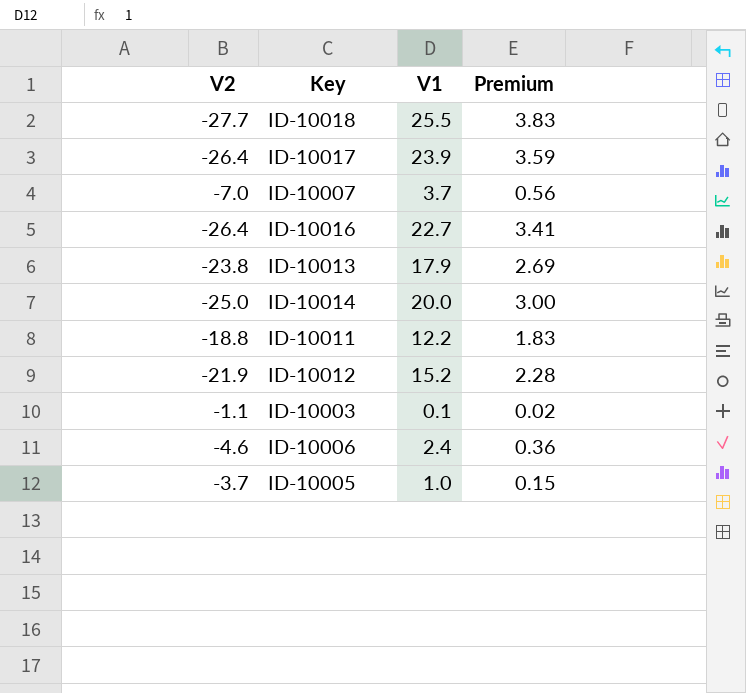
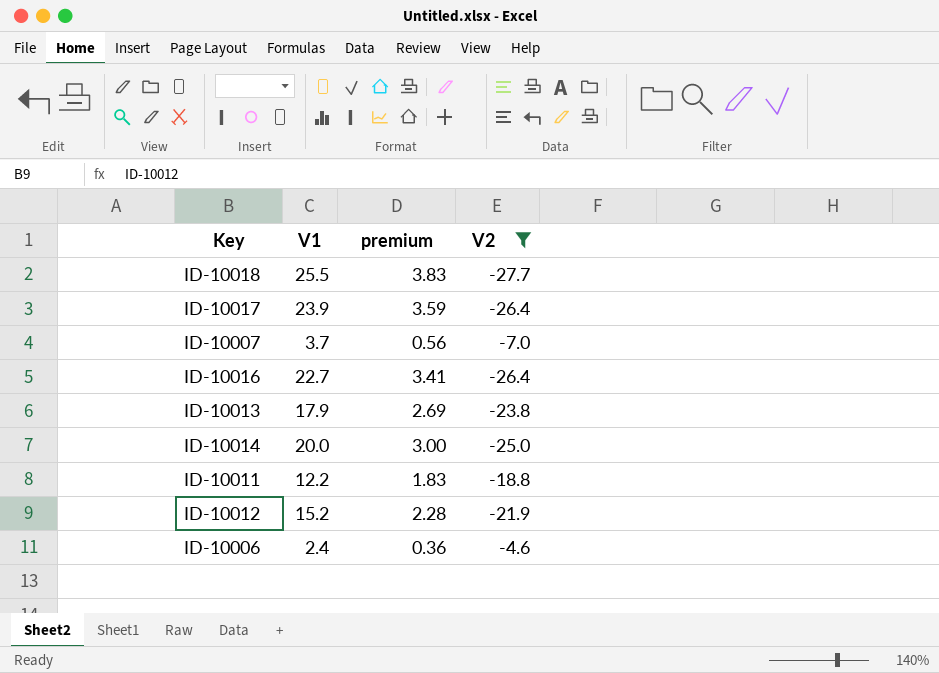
filter: none -> V2 <= -4.6
column name: Premium -> premium
column V2 | position: 1 -> 4

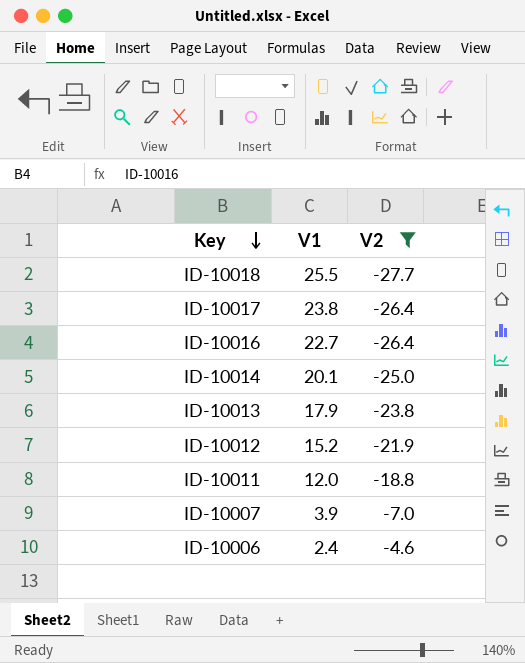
row order: none -> Key descending
column premium | formula: [V1] * 0.15 -> none
ID-10017 | V1: 23.9 -> 23.8
ID-10014 | V1: 20.0 -> 20.1
ID-10011 | V1: 12.2 -> 12.0
ID-10007 | V1: 3.7 -> 3.9

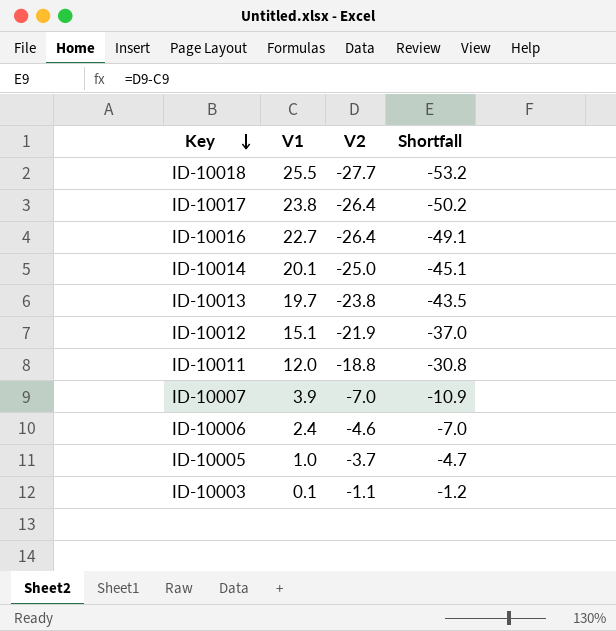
filter: V2 <= -4.6 -> none
column Shortfall | formula: none -> [V2] - [V1]
ID-10013 | V1: 17.9 -> 19.7
ID-10012 | V1: 15.2 -> 15.1

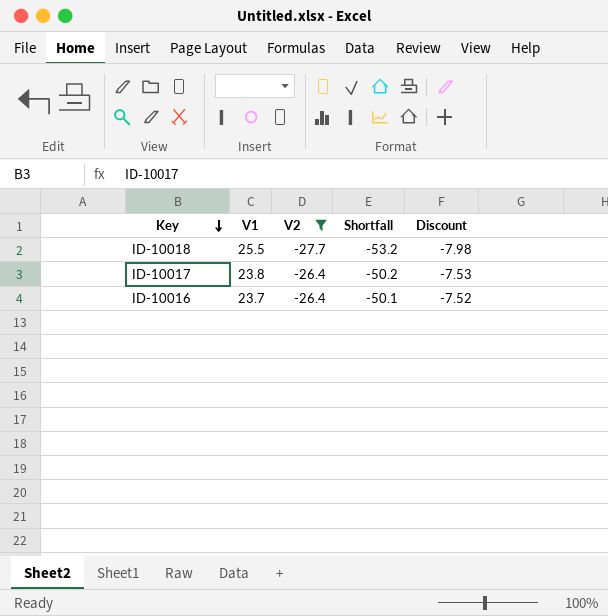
filter: none -> V2 <= -26.4
column Discount | formula: none -> [Shortfall] * 0.15
ID-10016 | V1: 22.7 -> 23.7
ID-10016 | Shortfall: -49.1 -> -50.1

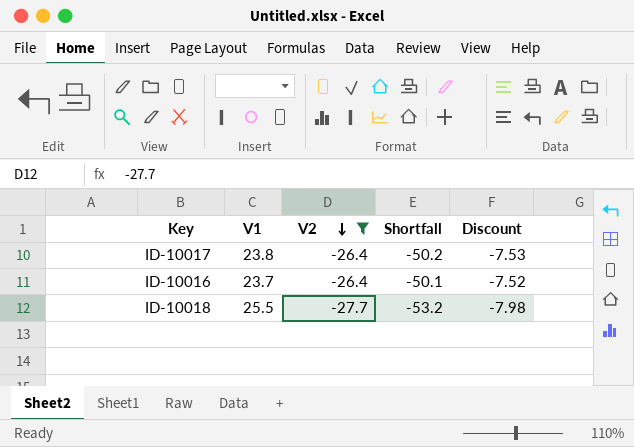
row order: Key descending -> V2 descending

